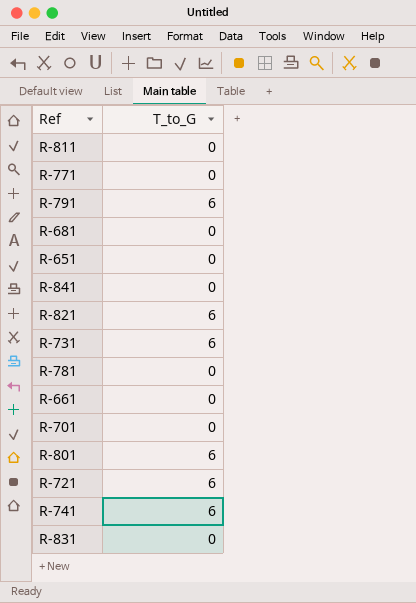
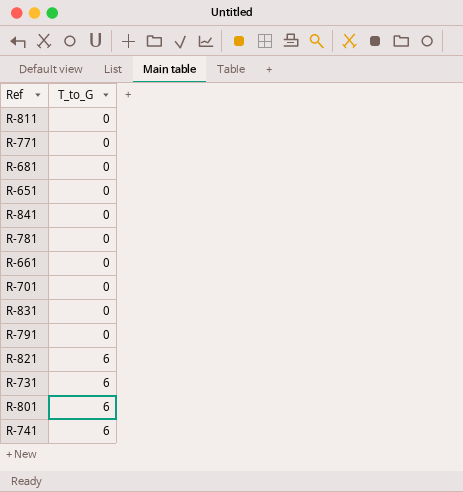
row order: none -> T_to_G ascending
row R-721: 6 -> none
R-791 | T_to_G: 6 -> 0

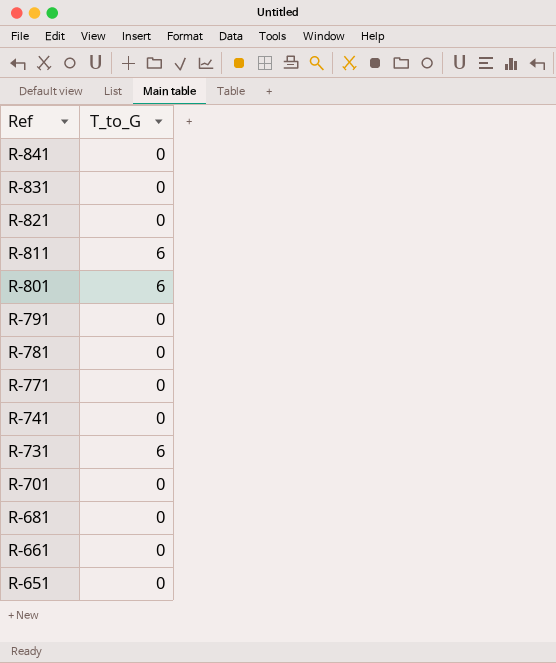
row order: T_to_G ascending -> Ref descending
R-821 | T_to_G: 6 -> 0
R-811 | T_to_G: 0 -> 6
R-741 | T_to_G: 6 -> 0

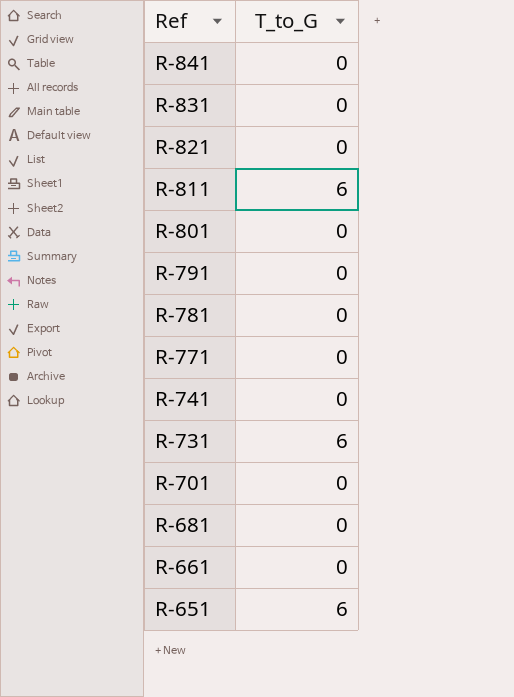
R-801 | T_to_G: 6 -> 0
R-651 | T_to_G: 0 -> 6

